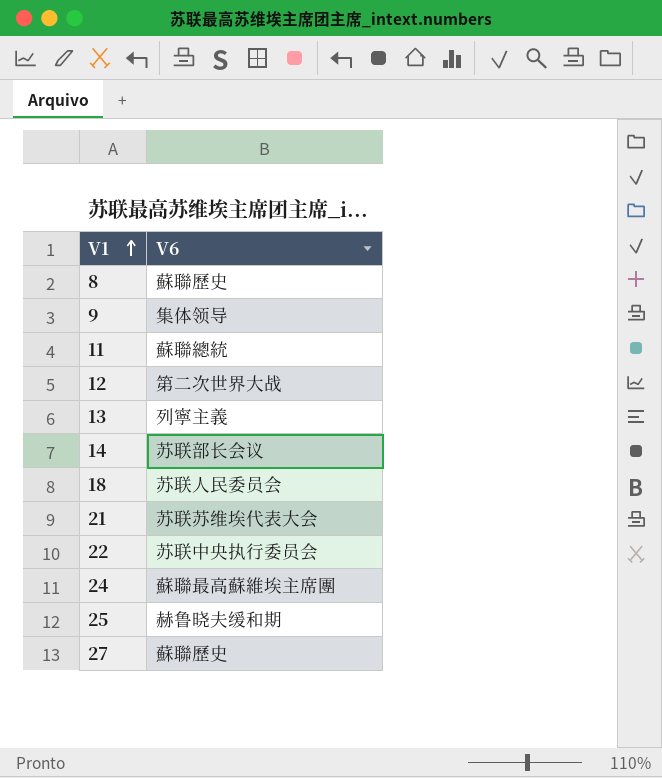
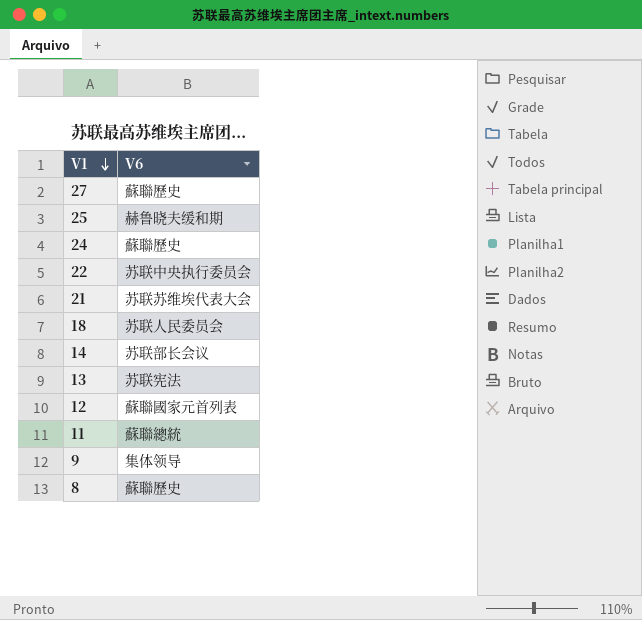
row order: V1 ascending -> V1 descending
24 | V6: 蘇聯最高蘇維埃主席團 -> 蘇聯歷史
13 | V6: 列寧主義 -> 苏联宪法
12 | V6: 第二次世界大战 -> 蘇聯國家元首列表

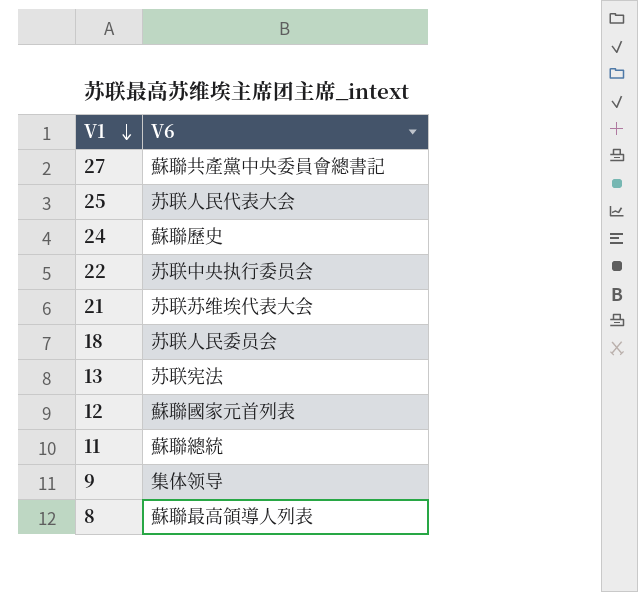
row 14: 苏联部长会议 -> none
27 | V6: 蘇聯歷史 -> 蘇聯共產黨中央委員會總書記
25 | V6: 赫鲁晓夫缓和期 -> 苏联人民代表大会
8 | V6: 蘇聯歷史 -> 蘇聯最高領導人列表

